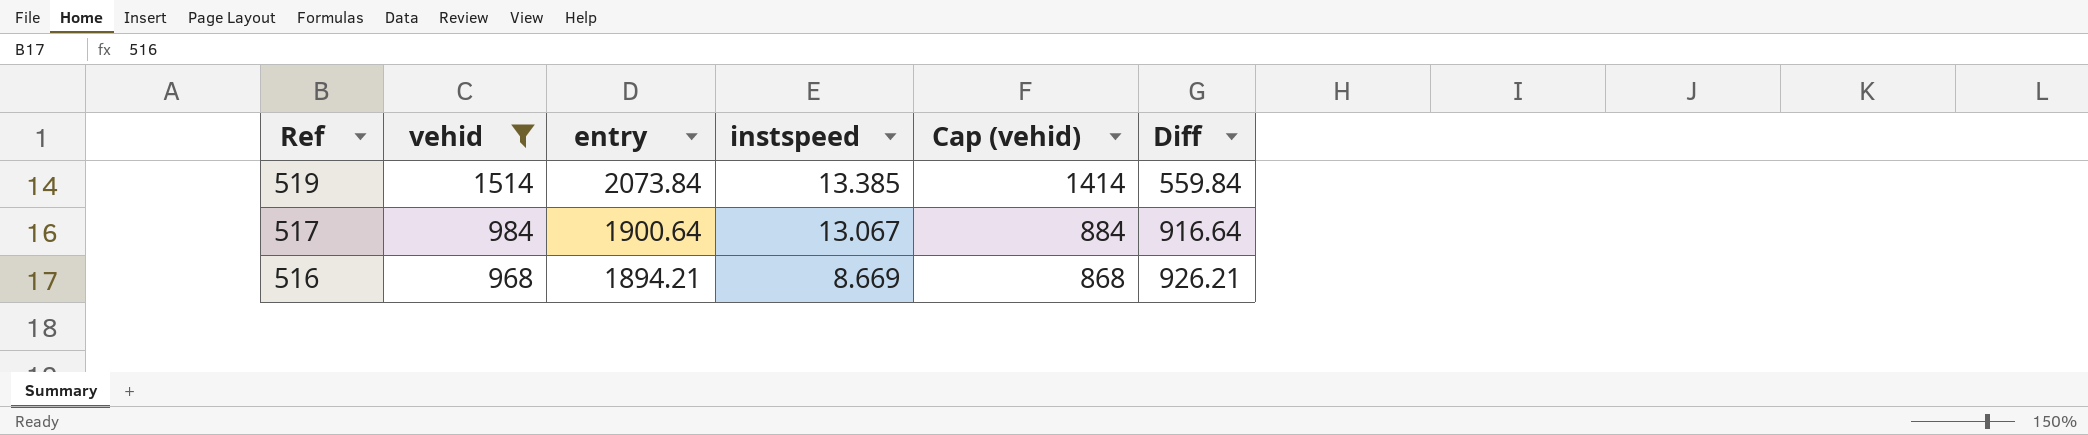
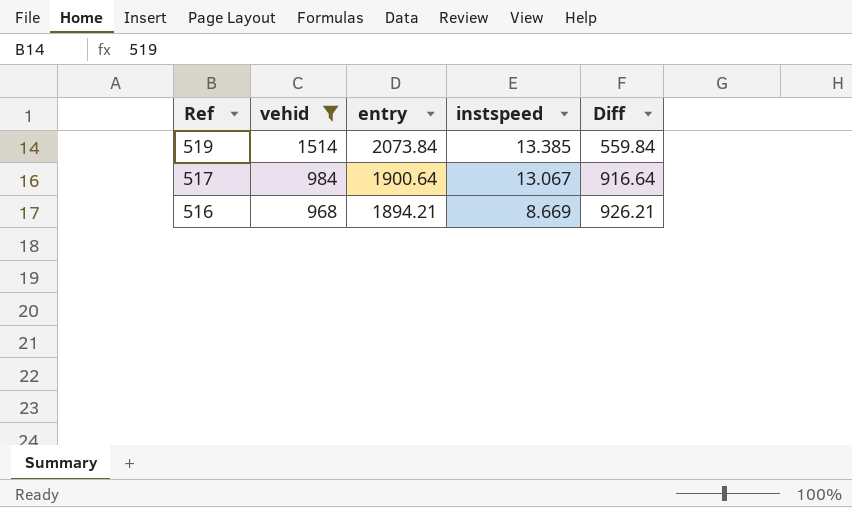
column Cap (vehid) | formula: [vehid] - 100 -> none

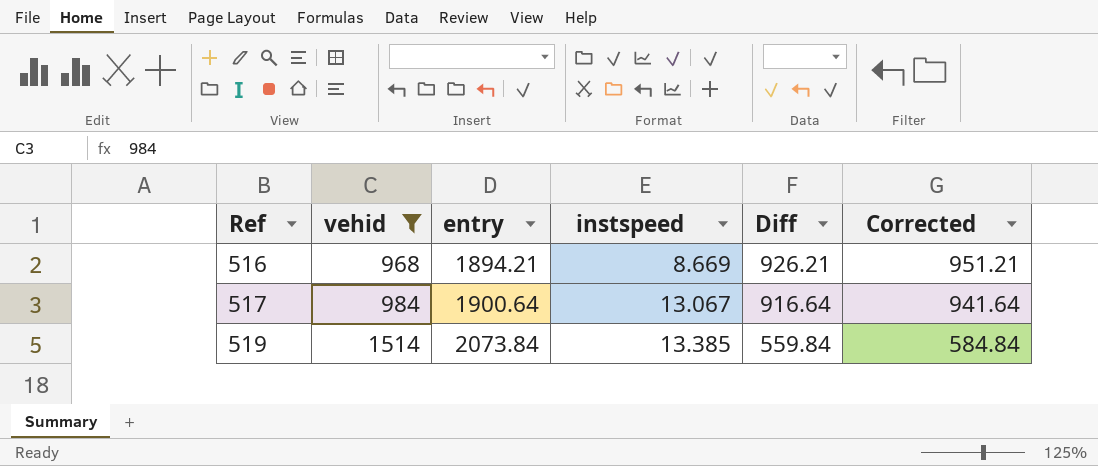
row order: Ref descending -> Ref ascending
column Corrected | formula: none -> [Diff] + 25

